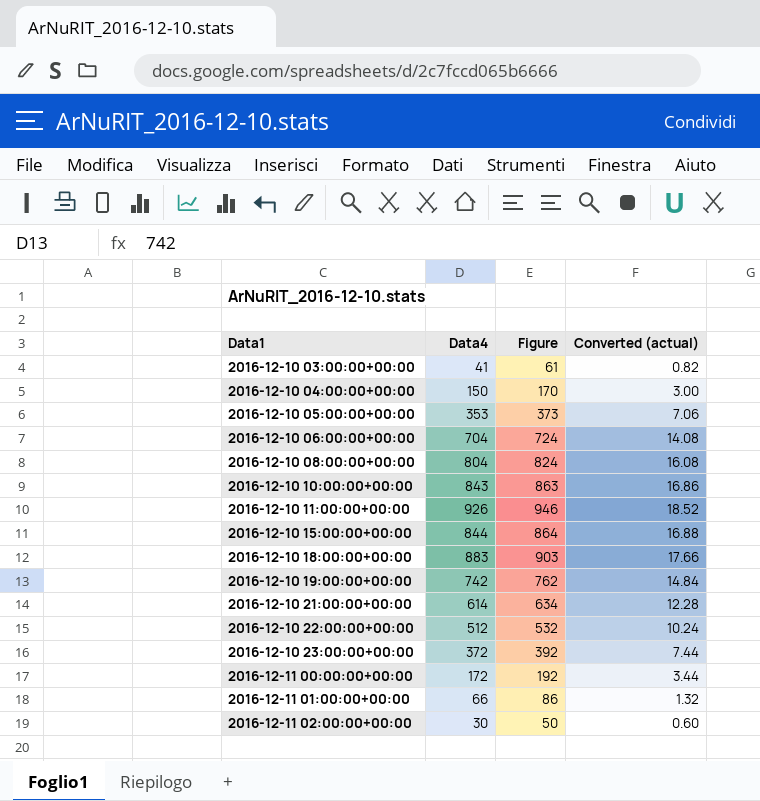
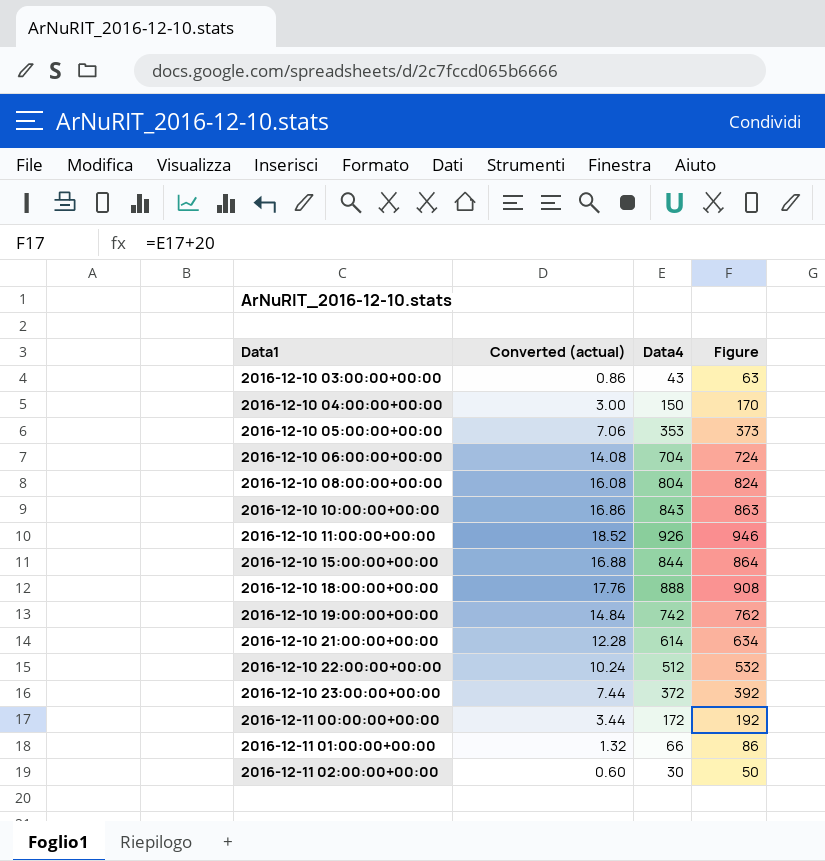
column Converted (actual) | position: 4 -> 2
2016-12-10 03:00:00+00:00 | Converted (actual): 0.82 -> 0.86
2016-12-10 03:00:00+00:00 | Data4: 41 -> 43
2016-12-10 03:00:00+00:00 | Figure: 61 -> 63
2016-12-10 18:00:00+00:00 | Converted (actual): 17.66 -> 17.76
2016-12-10 18:00:00+00:00 | Data4: 883 -> 888
2016-12-10 18:00:00+00:00 | Figure: 903 -> 908

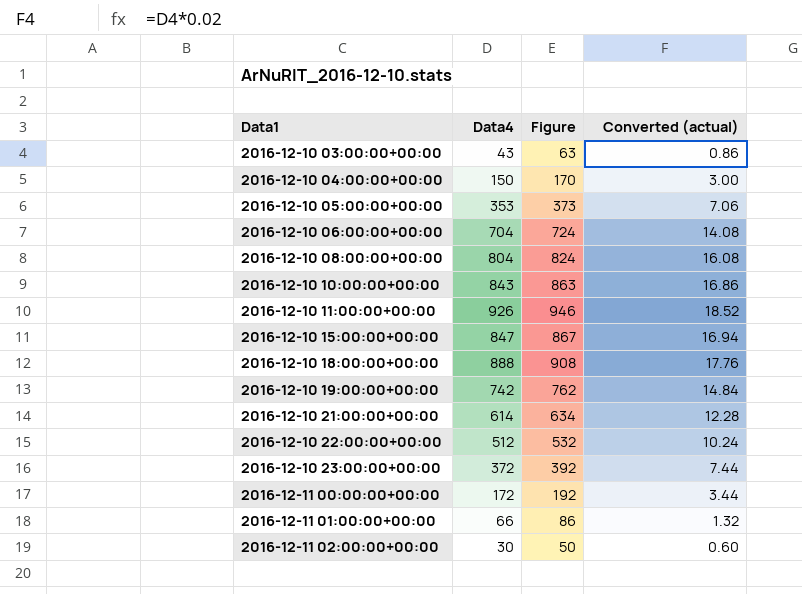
column Converted (actual) | position: 2 -> 4
2016-12-10 15:00:00+00:00 | Data4: 844 -> 847
2016-12-10 15:00:00+00:00 | Figure: 864 -> 867
2016-12-10 15:00:00+00:00 | Converted (actual): 16.88 -> 16.94

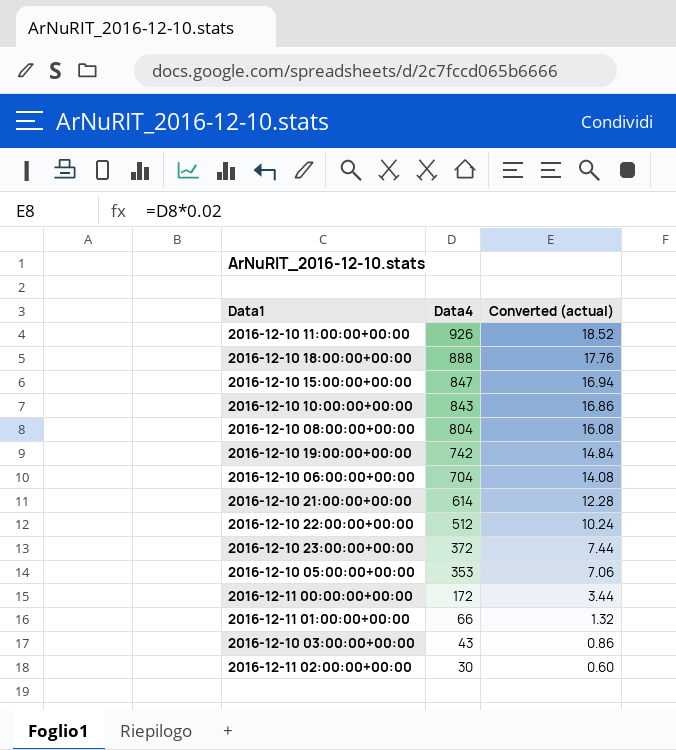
row order: Data1 ascending -> Data4 descending
column Figure | formula: [Data4] + 20 -> none
row 2016-12-10 04:00:00+00:00: 150 | 170 | 3.00 -> none

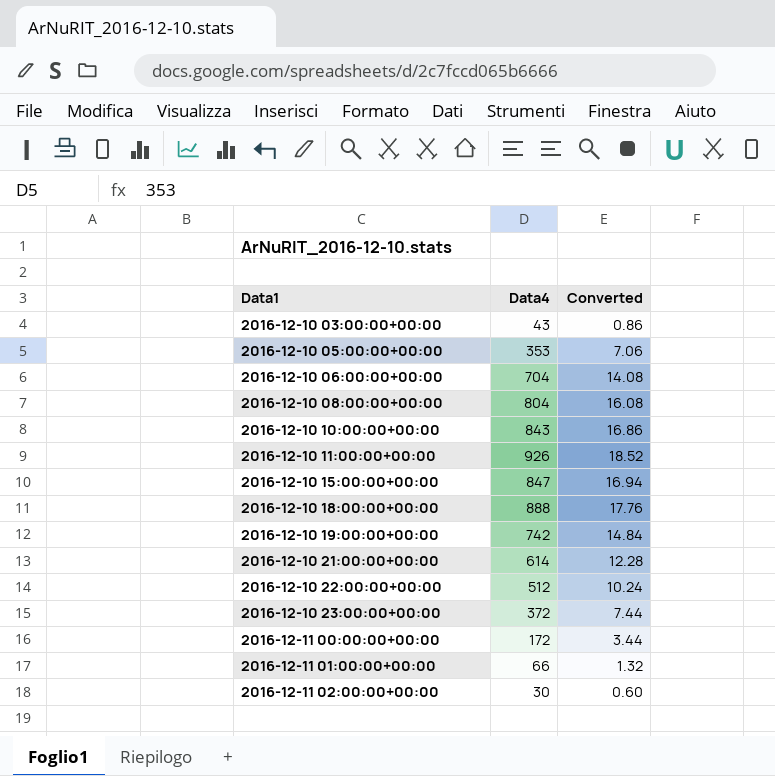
row order: Data4 descending -> Data1 ascending
column name: Converted (actual) -> Converted

